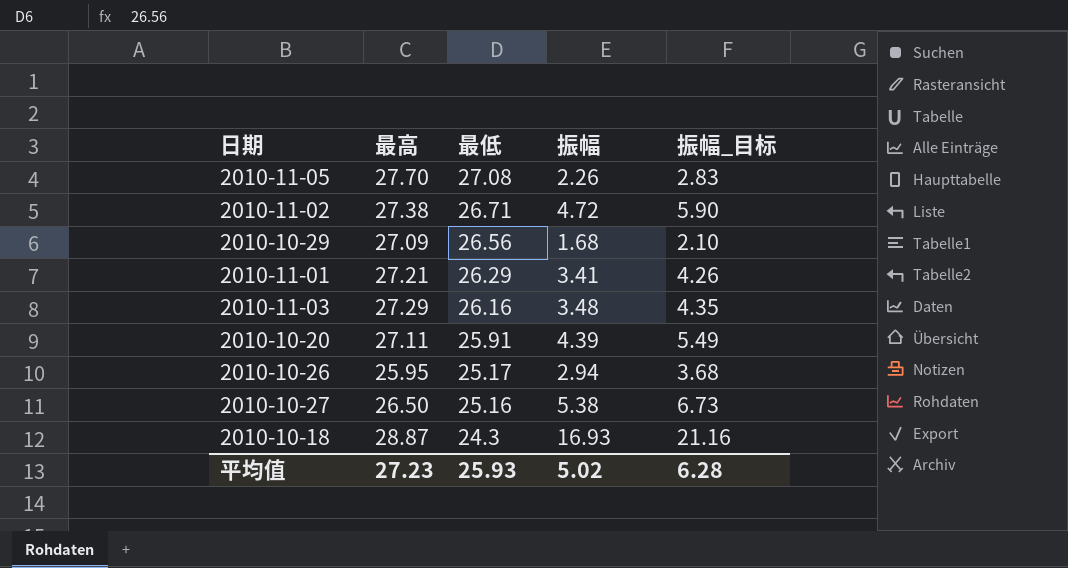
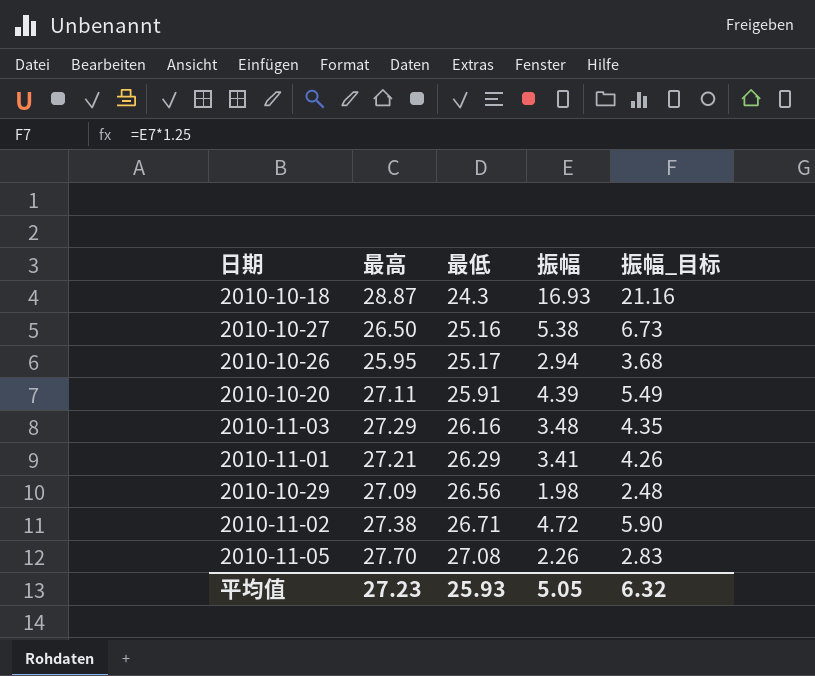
row order: 最低 descending -> 最低 ascending
2010-10-29 | 振幅: 1.68 -> 1.98
2010-10-29 | 振幅_目标: 2.10 -> 2.48
平均值 | 振幅: 5.02 -> 5.05
平均值 | 振幅_目标: 6.28 -> 6.32

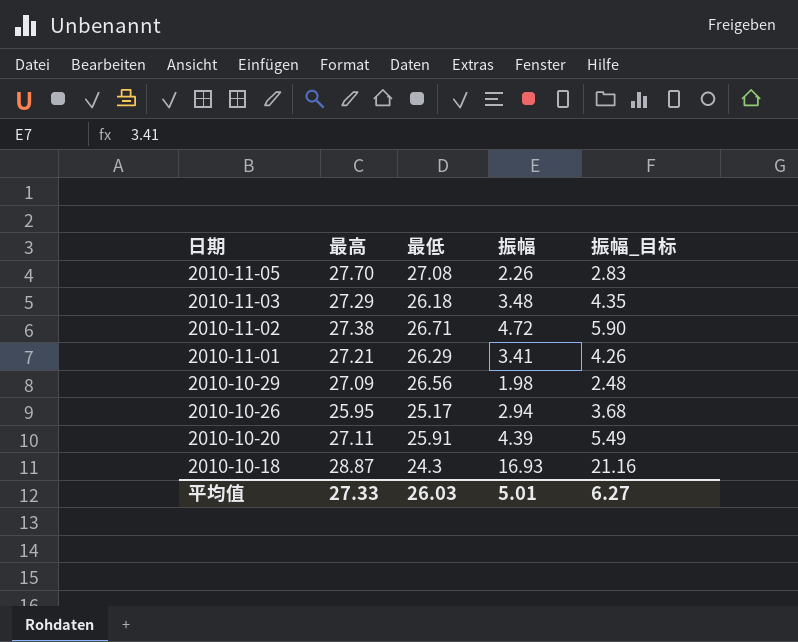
row order: 最低 ascending -> 日期 descending
row 2010-10-27: 26.50 | 25.16 | 5.38 | 6.73 -> none
2010-11-03 | 最低: 26.16 -> 26.18
平均值 | 最高: 27.23 -> 27.33
平均值 | 最低: 25.93 -> 26.03
平均值 | 振幅: 5.05 -> 5.01
平均值 | 振幅_目标: 6.32 -> 6.27

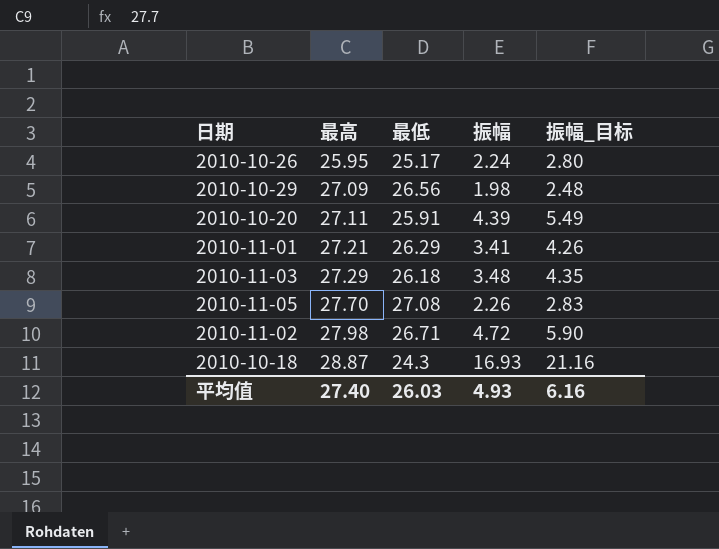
row order: 日期 descending -> 最高 ascending
2010-10-26 | 振幅: 2.94 -> 2.24
2010-10-26 | 振幅_目标: 3.68 -> 2.80
2010-11-02 | 最高: 27.38 -> 27.98
平均值 | 最高: 27.33 -> 27.40
平均值 | 振幅: 5.01 -> 4.93
平均值 | 振幅_目标: 6.27 -> 6.16

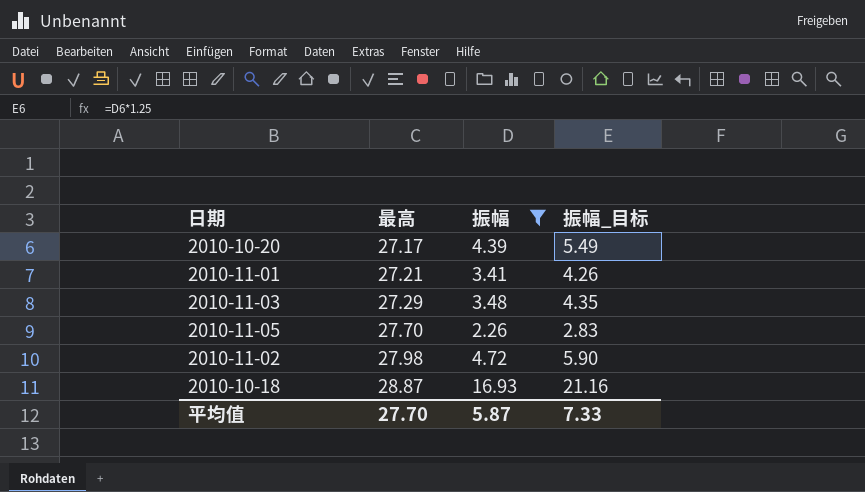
filter: none -> 振幅 >= 2.26
column 最低 | position: 3 -> none
2010-10-20 | 最高: 27.11 -> 27.17
平均值 | 最高: 27.40 -> 27.70
平均值 | 振幅: 4.93 -> 5.87
平均值 | 振幅_目标: 6.16 -> 7.33

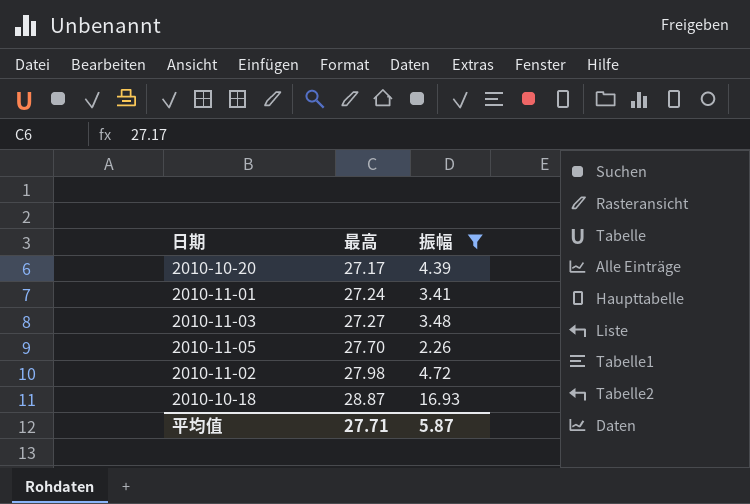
column 振幅_目标 | formula: [振幅] * 1.25 -> none
2010-11-01 | 最高: 27.21 -> 27.24
2010-11-03 | 最高: 27.29 -> 27.27
平均值 | 最高: 27.70 -> 27.71

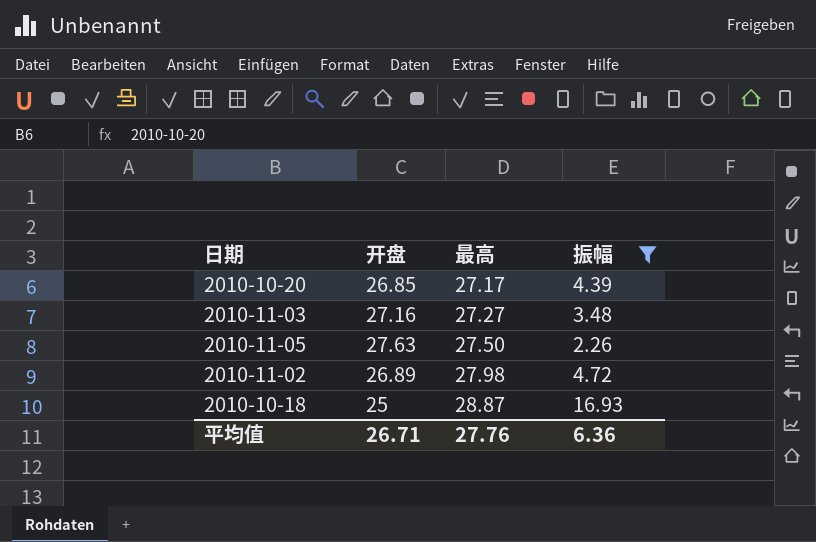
column 开盘 | position: none -> 2
row 2010-11-01: 27.24 | 3.41 -> none
2010-11-05 | 最高: 27.70 -> 27.50
平均值 | 最高: 27.71 -> 27.76
平均值 | 振幅: 5.87 -> 6.36

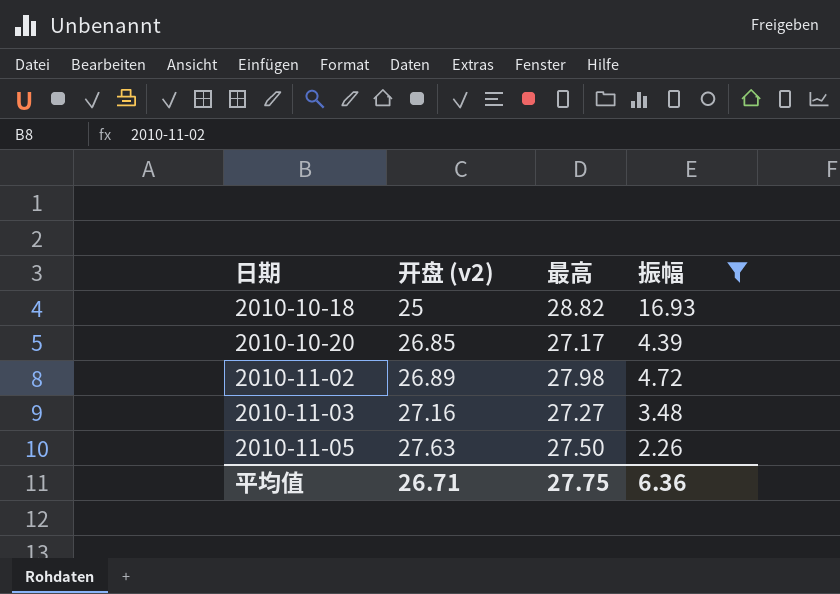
row order: 最高 ascending -> 日期 ascending
column name: 开盘 -> 开盘 (v2)
2010-10-18 | 最高: 28.87 -> 28.82
平均值 | 最高: 27.76 -> 27.75

